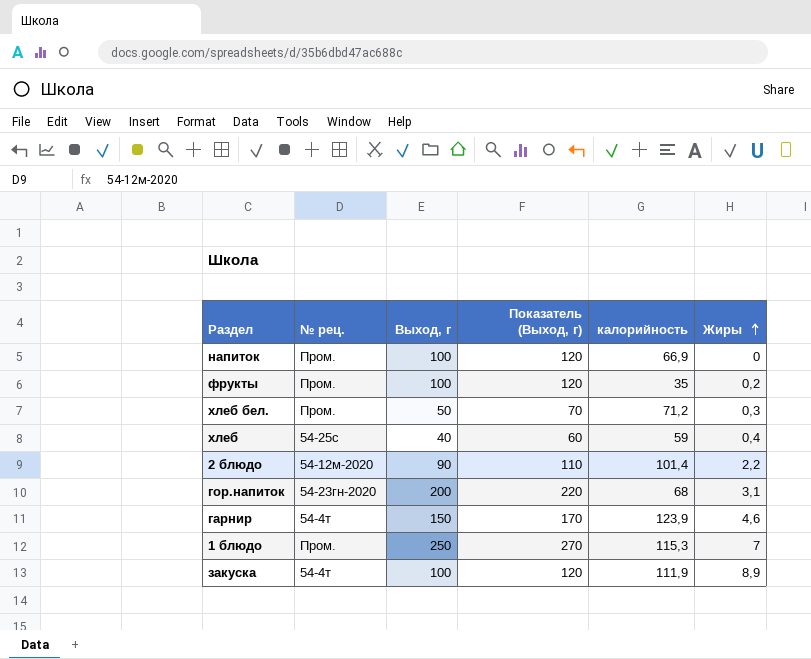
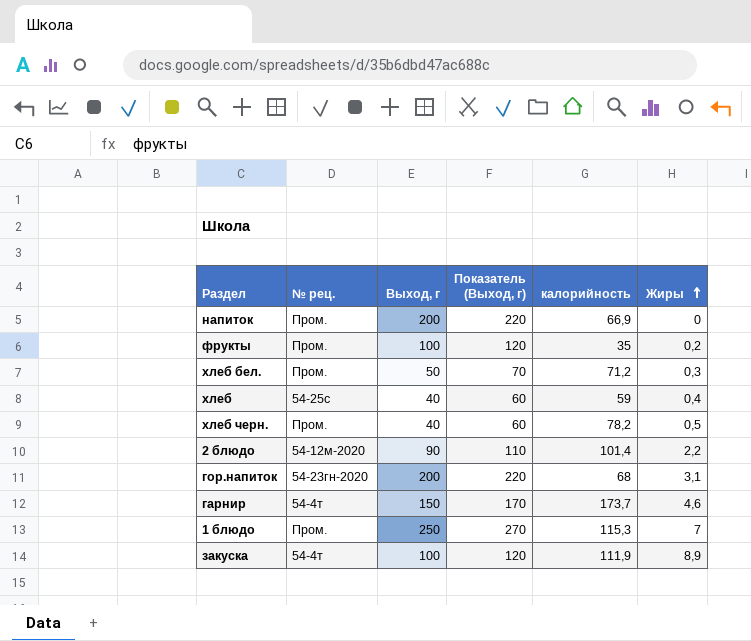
напиток | Выход, г: 100 -> 200
напиток | Показатель (Выход, г): 120 -> 220
row хлеб черн.: none -> Пром. | 40 | 60 | 78,2 | 0,5
гарнир | калорийность: 123,9 -> 173,7

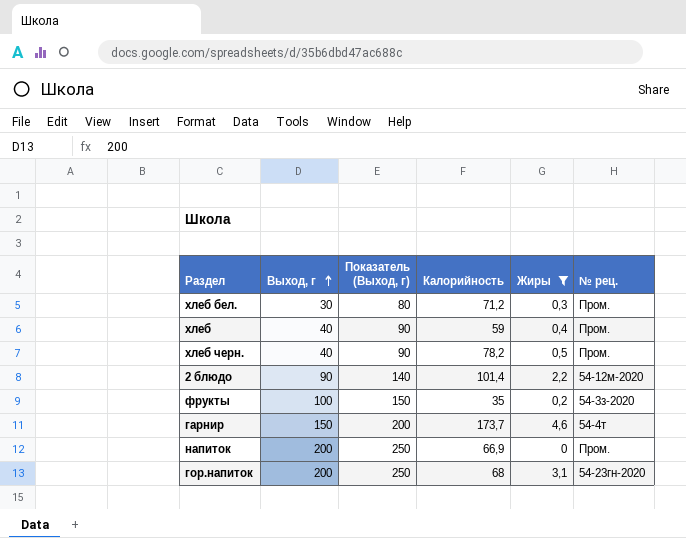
filter: none -> Жиры <= 4,6
row order: Жиры ascending -> Выход, г ascending
column Показатель (Выход, г) | formula: [Выход, г] + 20 -> [Выход, г] + 50
column name: калорийность -> Калорийность
column № рец. | position: 2 -> 6
хлеб бел. | Выход, г: 50 -> 30
хлеб | № рец.: 54-25с -> Пром.
фрукты | № рец.: Пром. -> 54-3з-2020

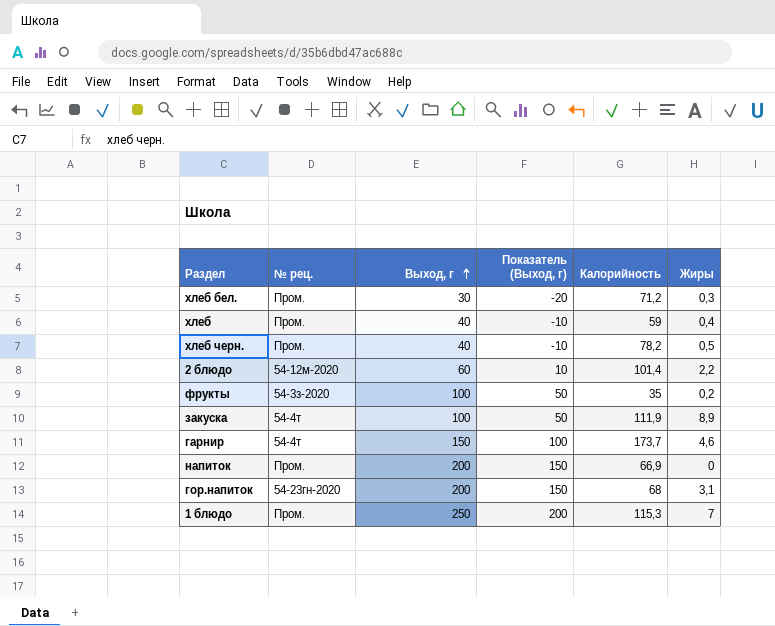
filter: Жиры <= 4,6 -> none
column № рец. | position: 6 -> 2
column Показатель (Выход, г) | formula: [Выход, г] + 50 -> [Выход, г] - 50
2 блюдо | Выход, г: 90 -> 60

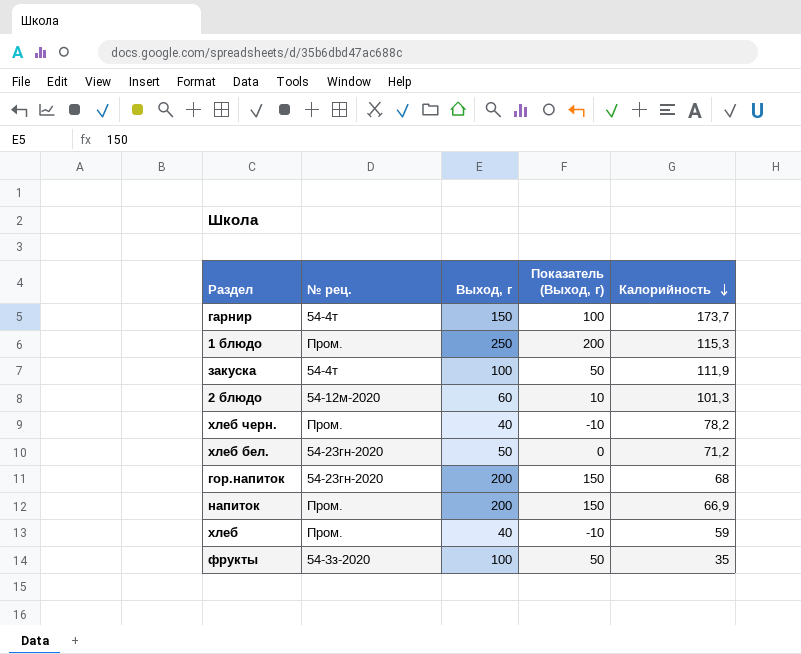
row order: Выход, г ascending -> Калорийность descending
column Жиры | position: 6 -> none
2 блюдо | Калорийность: 101,4 -> 101,3
хлеб бел. | № рец.: Пром. -> 54-23гн-2020
хлеб бел. | Выход, г: 30 -> 50
хлеб бел. | Показатель (Выход, г): -20 -> 0

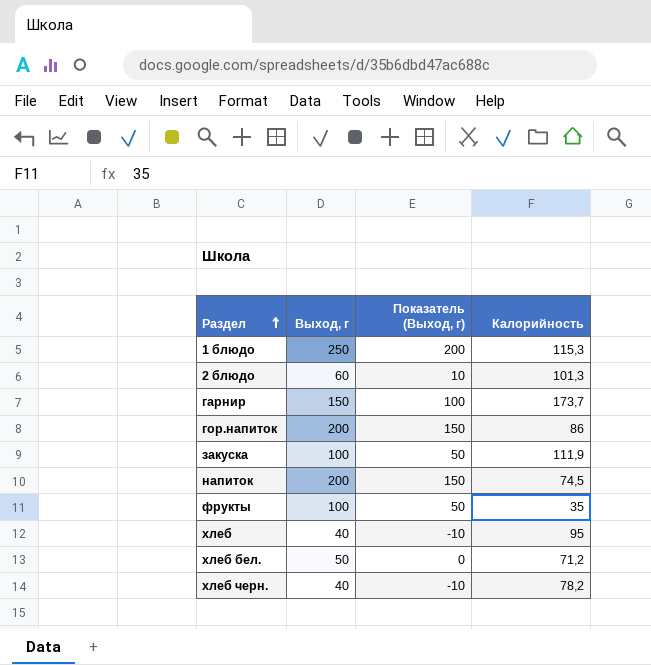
row order: Калорийность descending -> Раздел ascending
column № рец. | position: 2 -> none
гор.напиток | Калорийность: 68 -> 86
напиток | Калорийность: 66,9 -> 74,5
хлеб | Калорийность: 59 -> 95

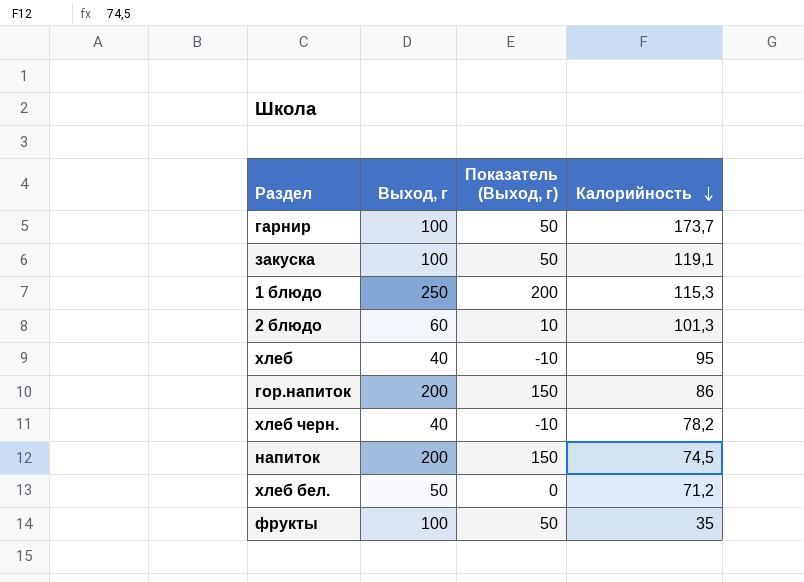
row order: Раздел ascending -> Калорийность descending
гарнир | Выход, г: 150 -> 100
гарнир | Показатель (Выход, г): 100 -> 50
закуска | Калорийность: 111,9 -> 119,1

